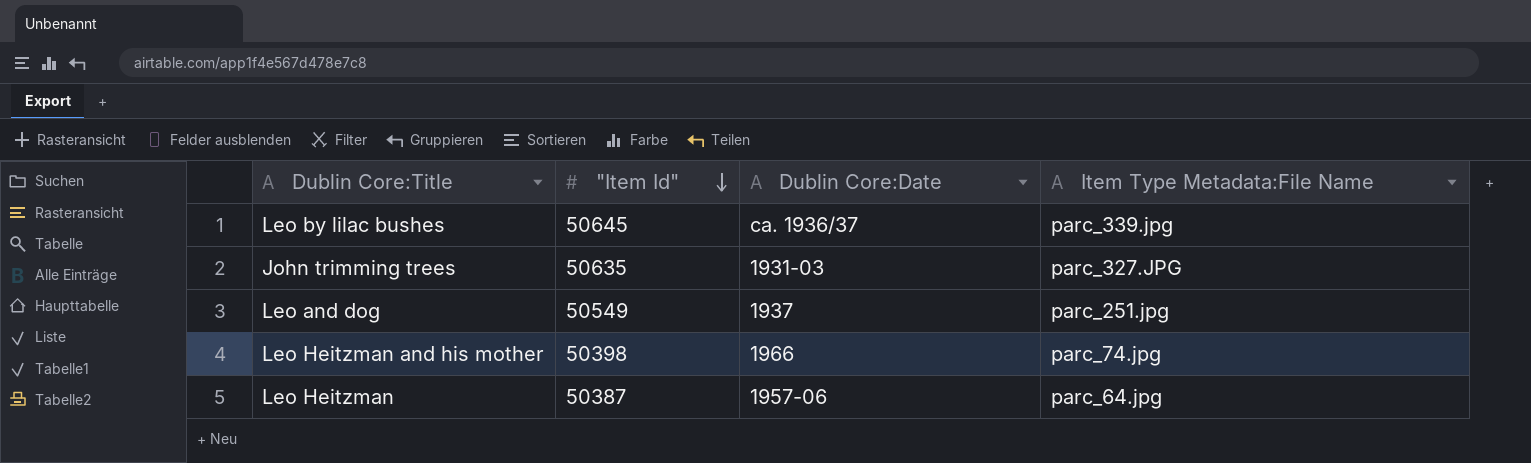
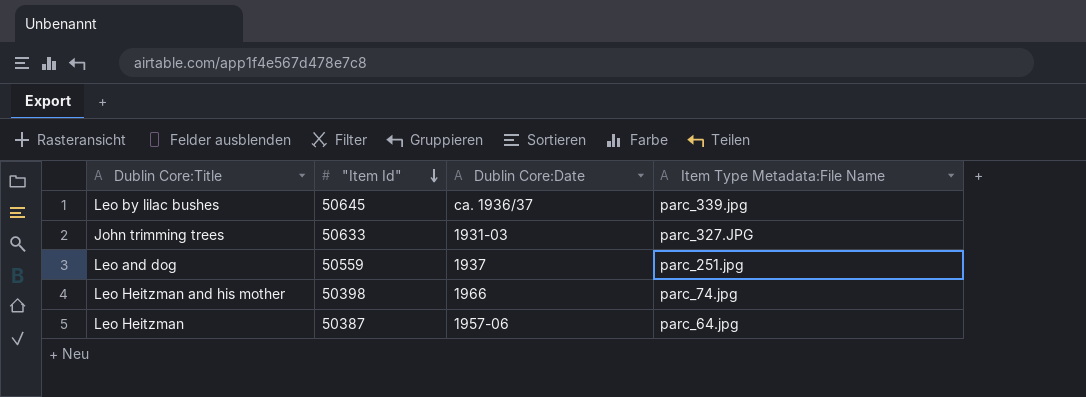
John trimming trees | "Item Id": 50635 -> 50633
Leo and dog | "Item Id": 50549 -> 50559

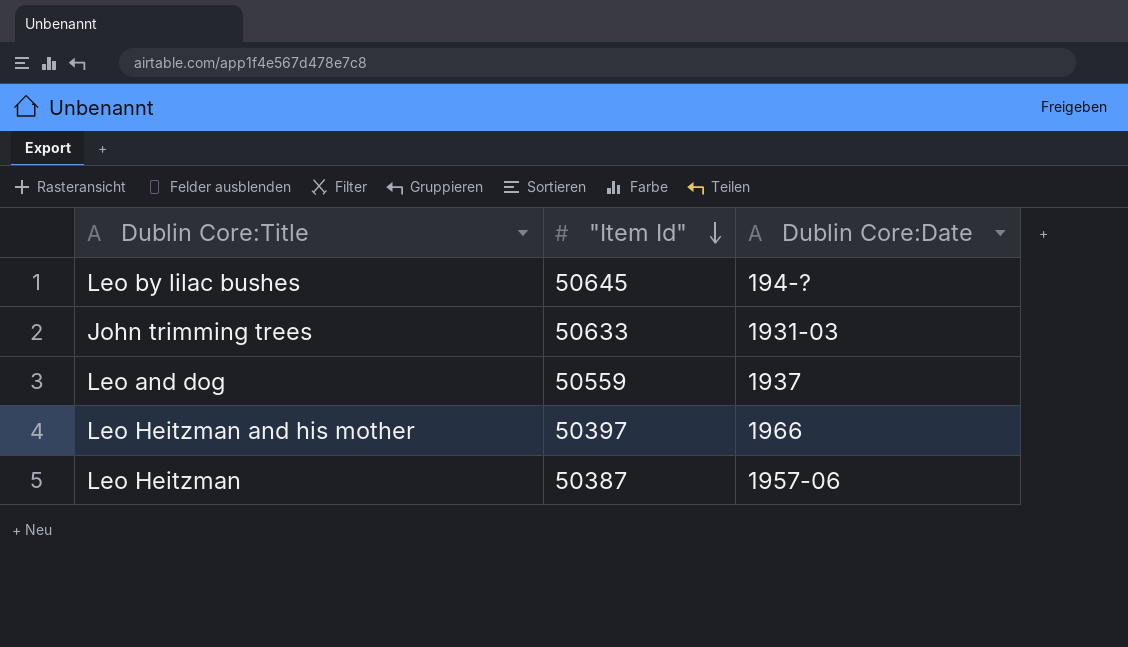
column Item Type Metadata:File Name | position: 4 -> none
Leo by lilac bushes | Dublin Core:Date: ca. 1936/37 -> 194-?
Leo Heitzman and his mother | "Item Id": 50398 -> 50397

